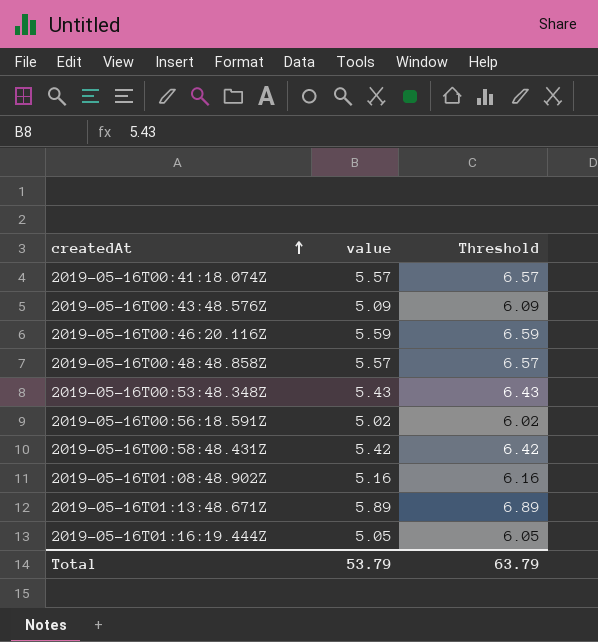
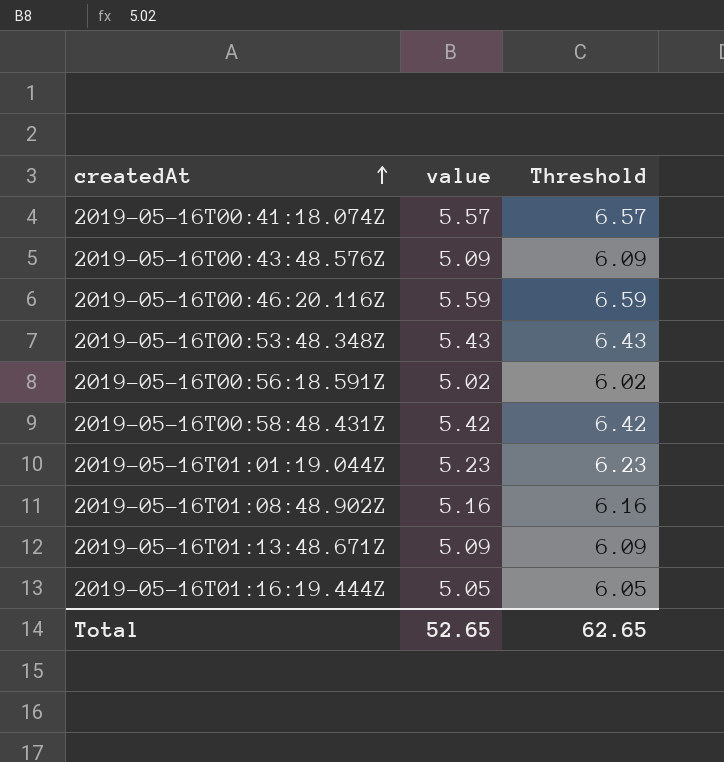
row 2019-05-16T00:48:48.858Z: 5.57 | 6.57 -> none
row 2019-05-16T01:01:19.044Z: none -> 5.23 | 6.23
2019-05-16T01:13:48.671Z | value: 5.89 -> 5.09
2019-05-16T01:13:48.671Z | Threshold: 6.89 -> 6.09
Total | value: 53.79 -> 52.65
Total | Threshold: 63.79 -> 62.65

